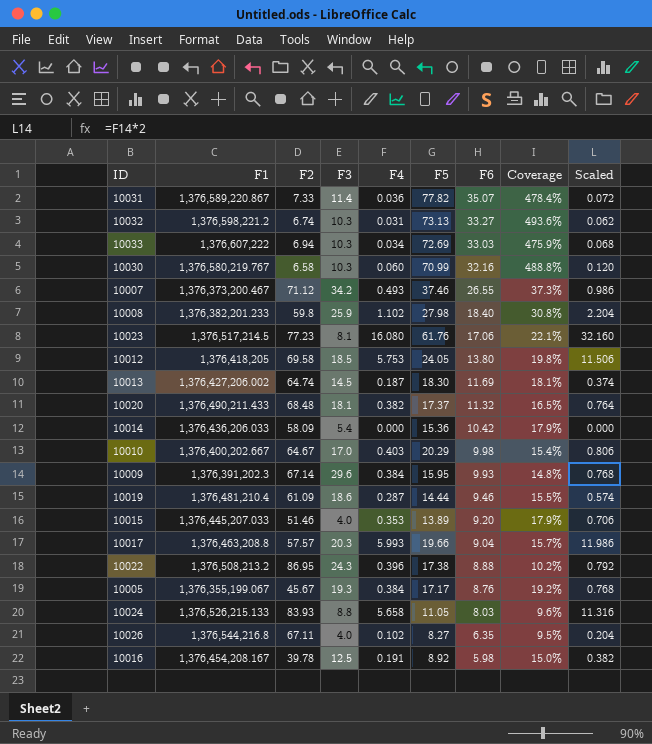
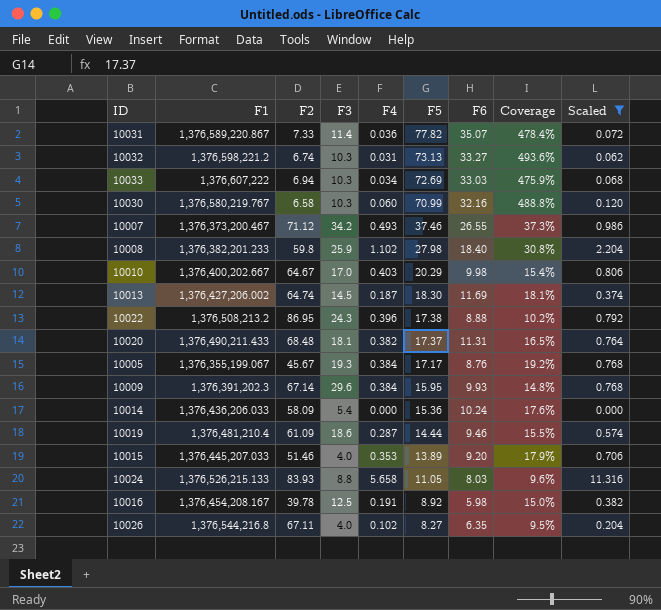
filter: none -> Scaled <= 11.316
row order: F6 descending -> F5 descending
10020 | F6: 11.32 -> 11.31
10014 | F6: 10.42 -> 10.24
10014 | Coverage: 17.9% -> 17.6%

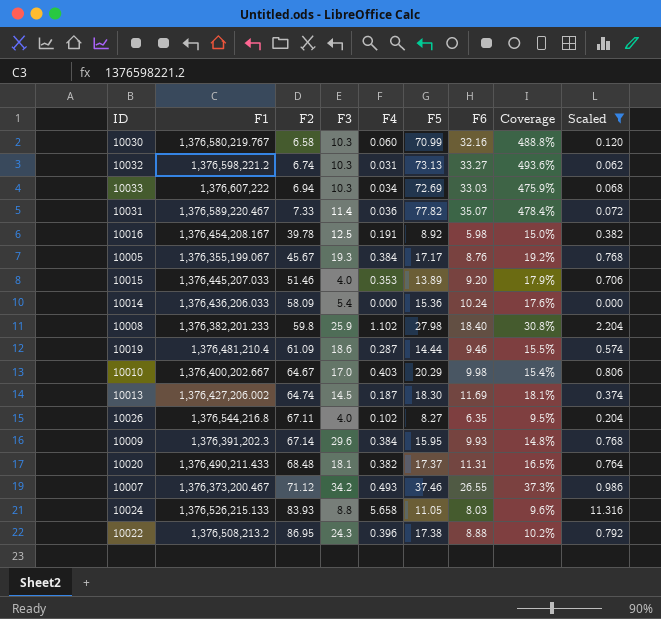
row order: F5 descending -> F2 ascending
10031 | F1: 1,376,589,220.867 -> 1,376,589,220.467

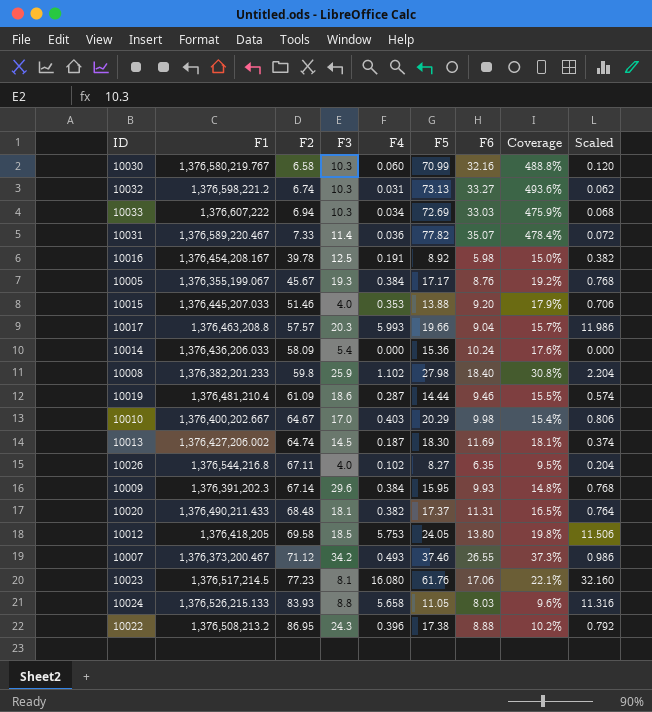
filter: Scaled <= 11.316 -> none
10015 | F5: 13.89 -> 13.88

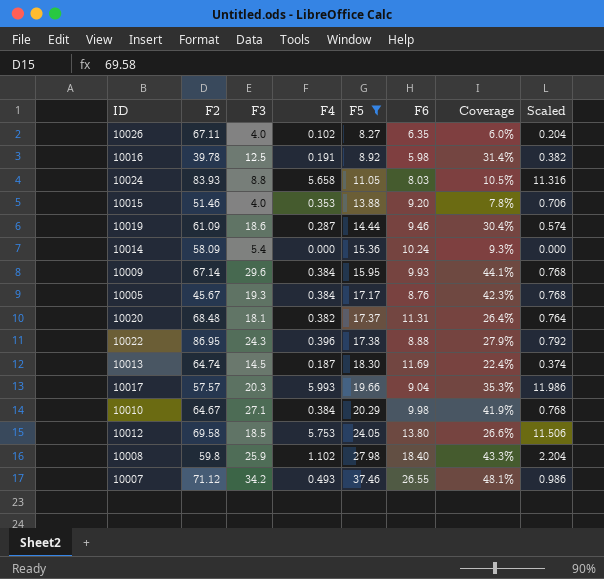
filter: none -> F5 <= 37.46
row order: F2 ascending -> F5 ascending
column F1 | position: 2 -> none
column Coverage | formula: [F6] / [F2] -> [F3] / [F2]
10010 | F3: 17.0 -> 27.1
10010 | F4: 0.403 -> 0.384
10010 | Scaled: 0.806 -> 0.768

